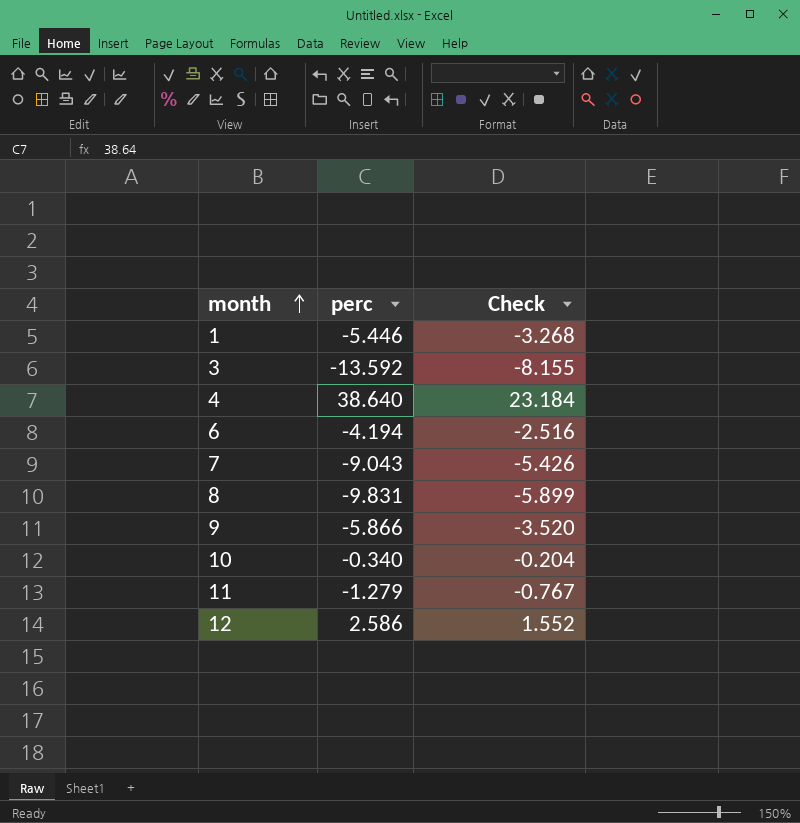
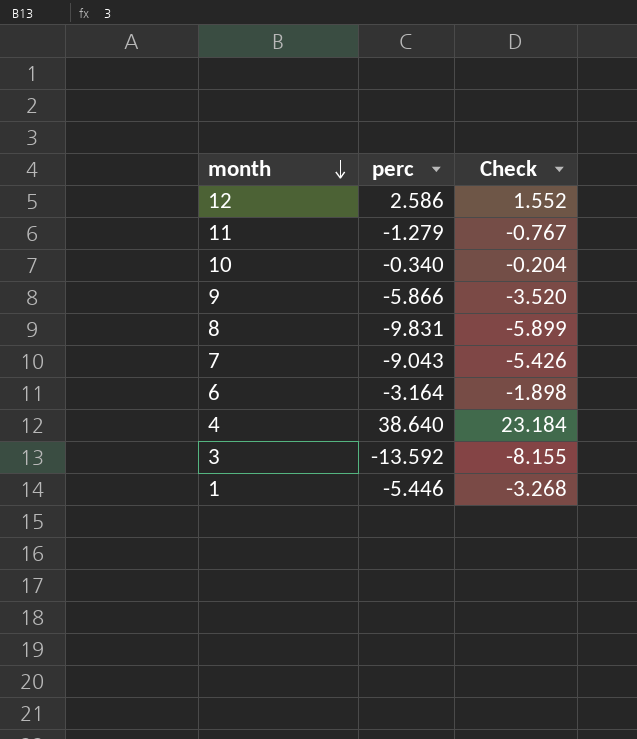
row order: month ascending -> month descending
6 | perc: -4.194 -> -3.164
6 | Check: -2.516 -> -1.898

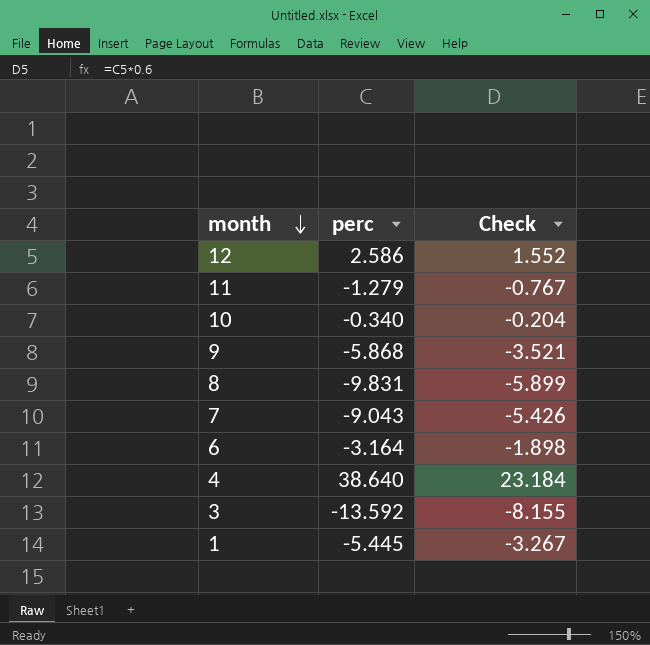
9 | perc: -5.866 -> -5.868
9 | Check: -3.520 -> -3.521
1 | perc: -5.446 -> -5.445
1 | Check: -3.268 -> -3.267

